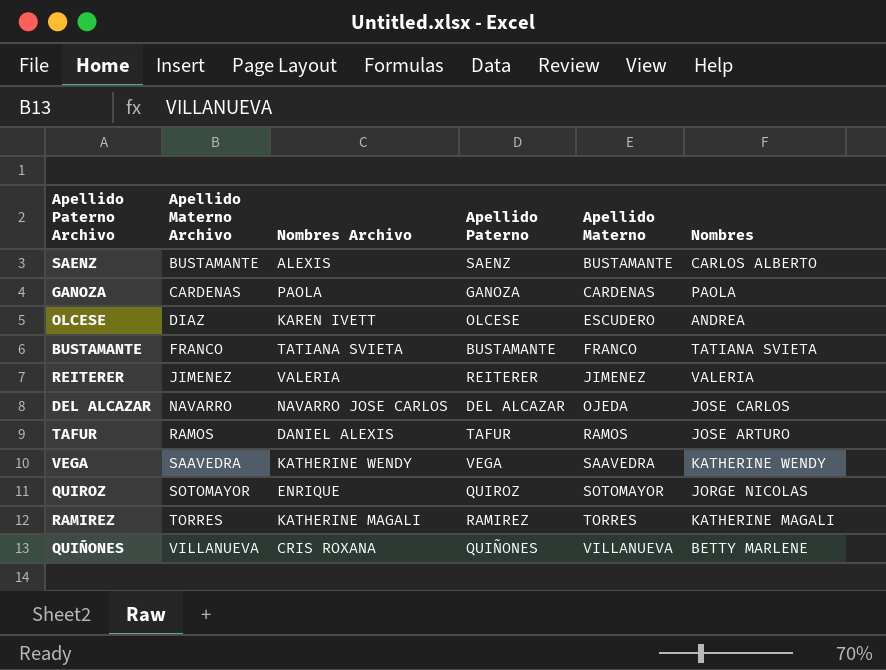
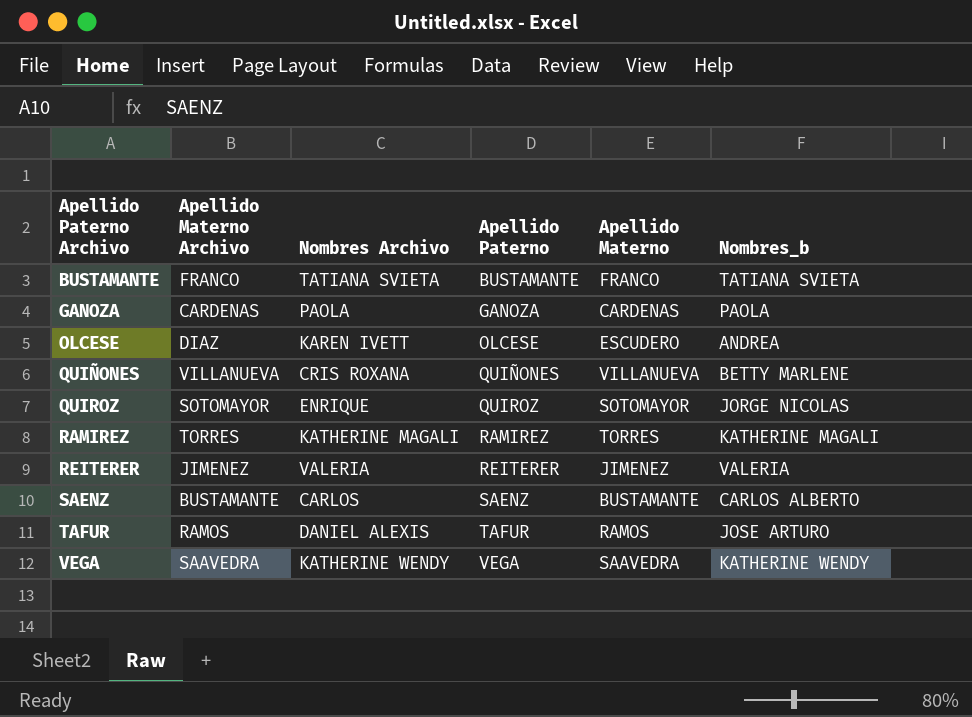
row order: Apellido Materno Archivo ascending -> Apellido Paterno Archivo ascending
column name: Nombres -> Nombres_b
row DEL ALCAZAR: NAVARRO | NAVARRO JOSE CARLOS | DEL ALCAZAR | OJEDA | JOSE CARLOS -> none
SAENZ | Nombres Archivo: ALEXIS -> CARLOS

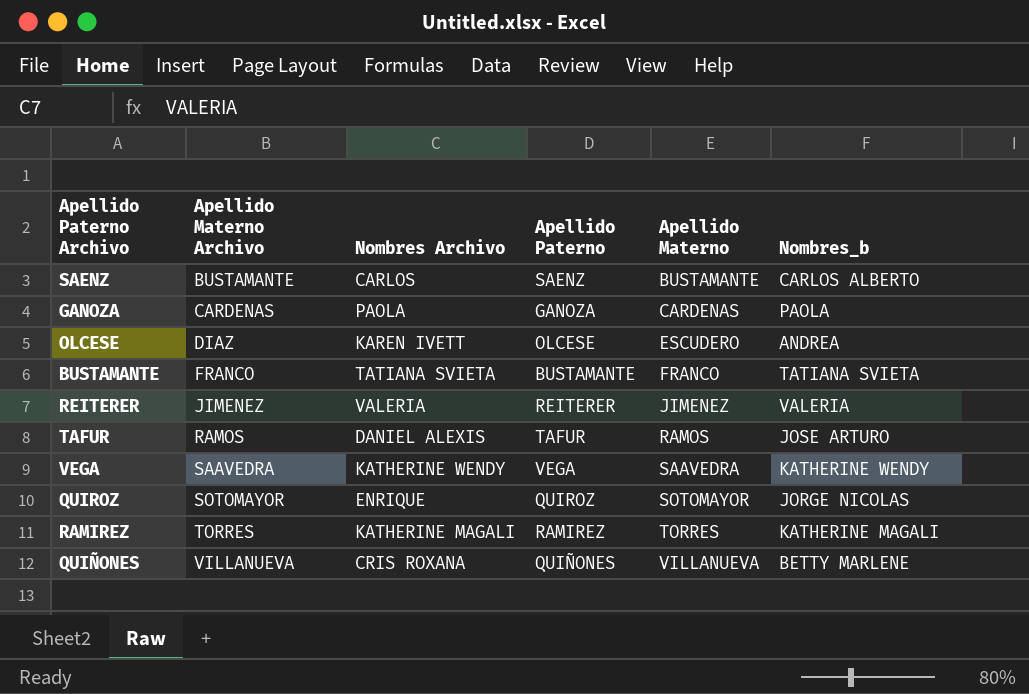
row order: Apellido Paterno Archivo ascending -> Apellido Materno Archivo ascending

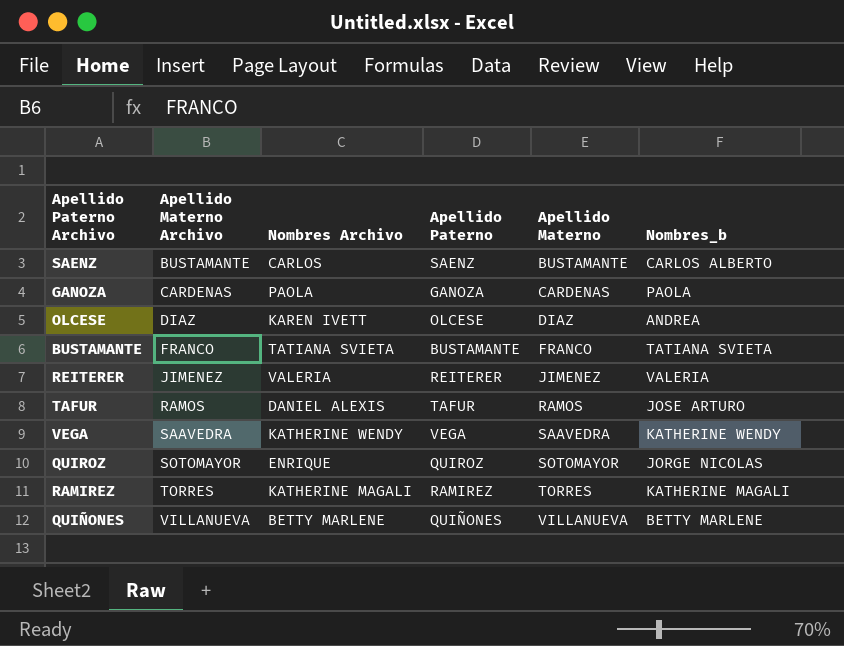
OLCESE | Apellido Materno: ESCUDERO -> DIAZ
QUIÑONES | Nombres Archivo: CRIS ROXANA -> BETTY MARLENE

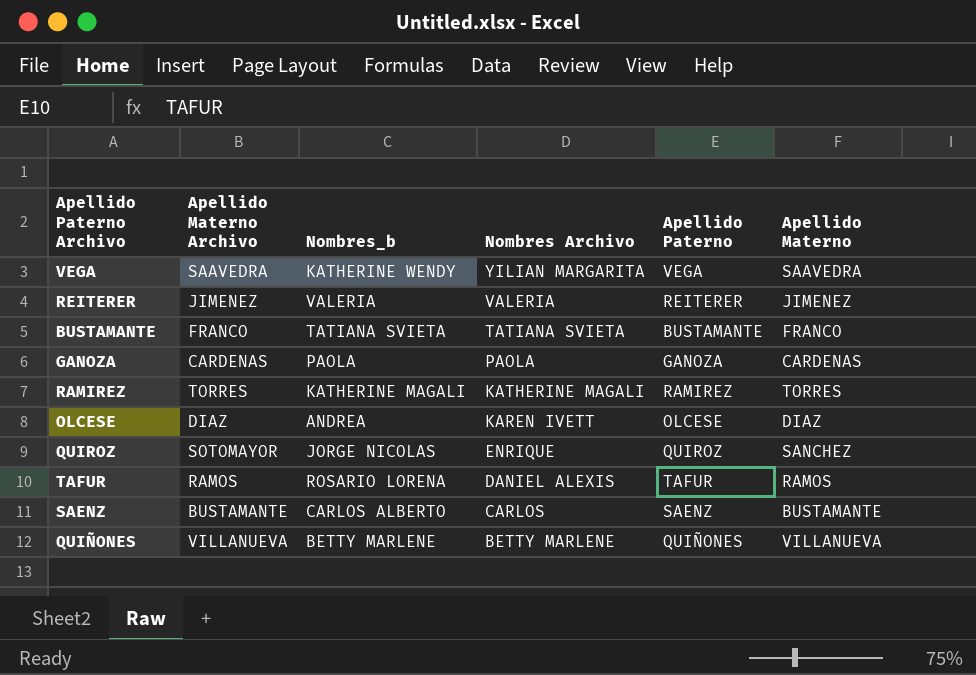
row order: Apellido Materno Archivo ascending -> Nombres Archivo descending
column Nombres_b | position: 6 -> 3
VEGA | Nombres Archivo: KATHERINE WENDY -> YILIAN MARGARITA
QUIROZ | Apellido Materno: SOTOMAYOR -> SANCHEZ
TAFUR | Nombres_b: JOSE ARTURO -> ROSARIO LORENA

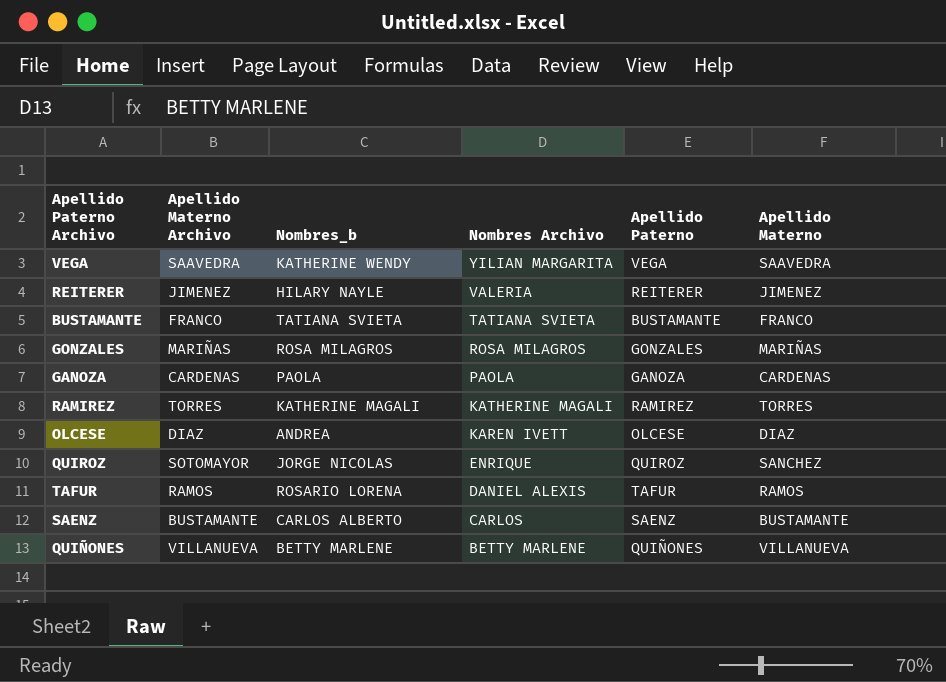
REITERER | Nombres_b: VALERIA -> HILARY NAYLE
row GONZALES: none -> MARIÑAS | ROSA MILAGROS | ROSA MILAGROS | GONZALES | MARIÑAS

